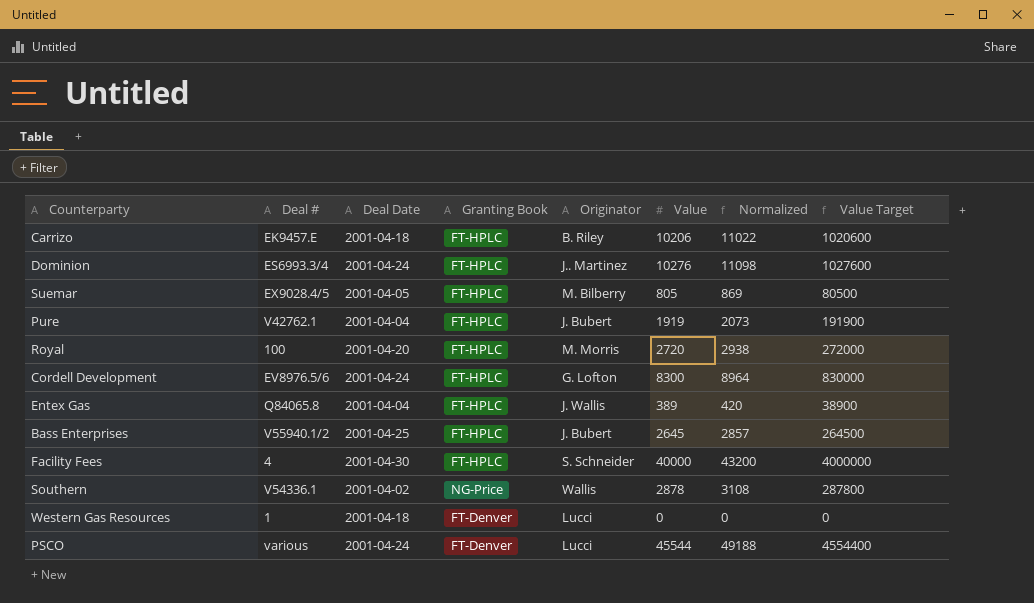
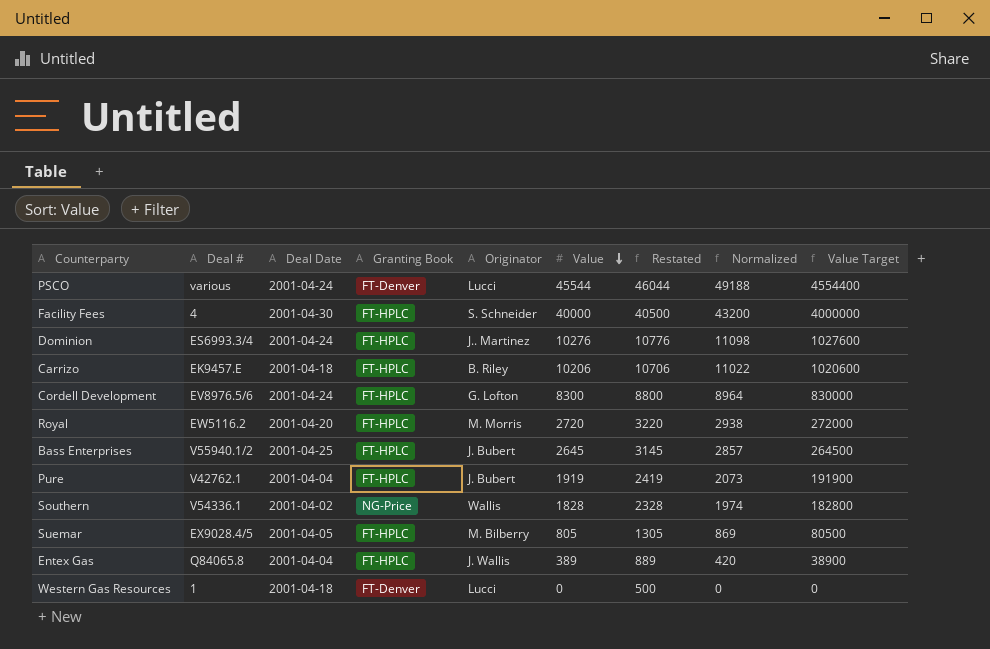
row order: none -> Value descending
column Restated | formula: none -> [Value] + 500
Royal | Deal #: 100 -> EW5116.2
Southern | Value: 2878 -> 1828
Southern | Normalized: 3108 -> 1974
Southern | Value Target: 287800 -> 182800

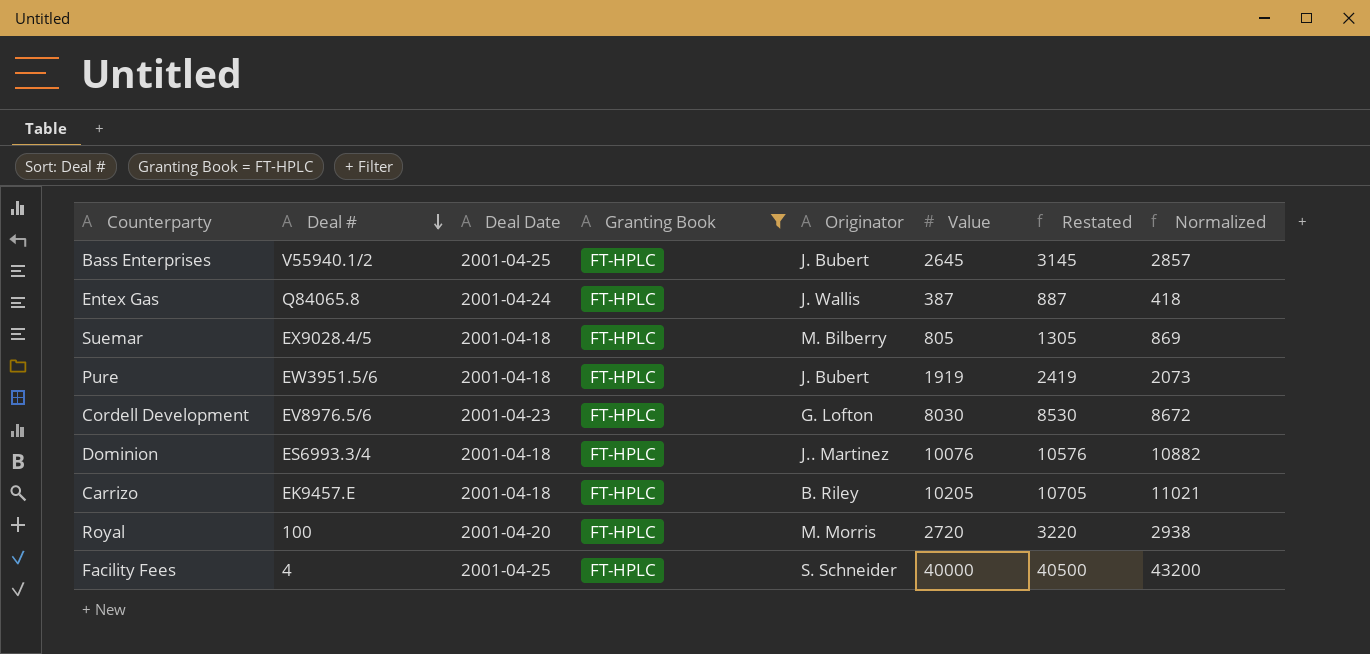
filter: none -> Granting Book = FT-HPLC
row order: Value descending -> Deal # descending
column Value Target | formula: [Value] * 100 -> none
Entex Gas | Deal Date: 2001-04-04 -> 2001-04-24
Entex Gas | Value: 389 -> 387
Entex Gas | Restated: 889 -> 887
Entex Gas | Normalized: 420 -> 418
Suemar | Deal Date: 2001-04-05 -> 2001-04-18
Pure | Deal #: V42762.1 -> EW3951.5/6
Pure | Deal Date: 2001-04-04 -> 2001-04-18
Cordell Development | Deal Date: 2001-04-24 -> 2001-04-23
Cordell Development | Value: 8300 -> 8030
Cordell Development | Restated: 8800 -> 8530
Cordell Development | Normalized: 8964 -> 8672
Dominion | Deal Date: 2001-04-24 -> 2001-04-18
Dominion | Value: 10276 -> 10076
Dominion | Restated: 10776 -> 10576
Dominion | Normalized: 11098 -> 10882
Carrizo | Value: 10206 -> 10205
Carrizo | Restated: 10706 -> 10705
Carrizo | Normalized: 11022 -> 11021
Royal | Deal #: EW5116.2 -> 100
Facility Fees | Deal Date: 2001-04-30 -> 2001-04-25

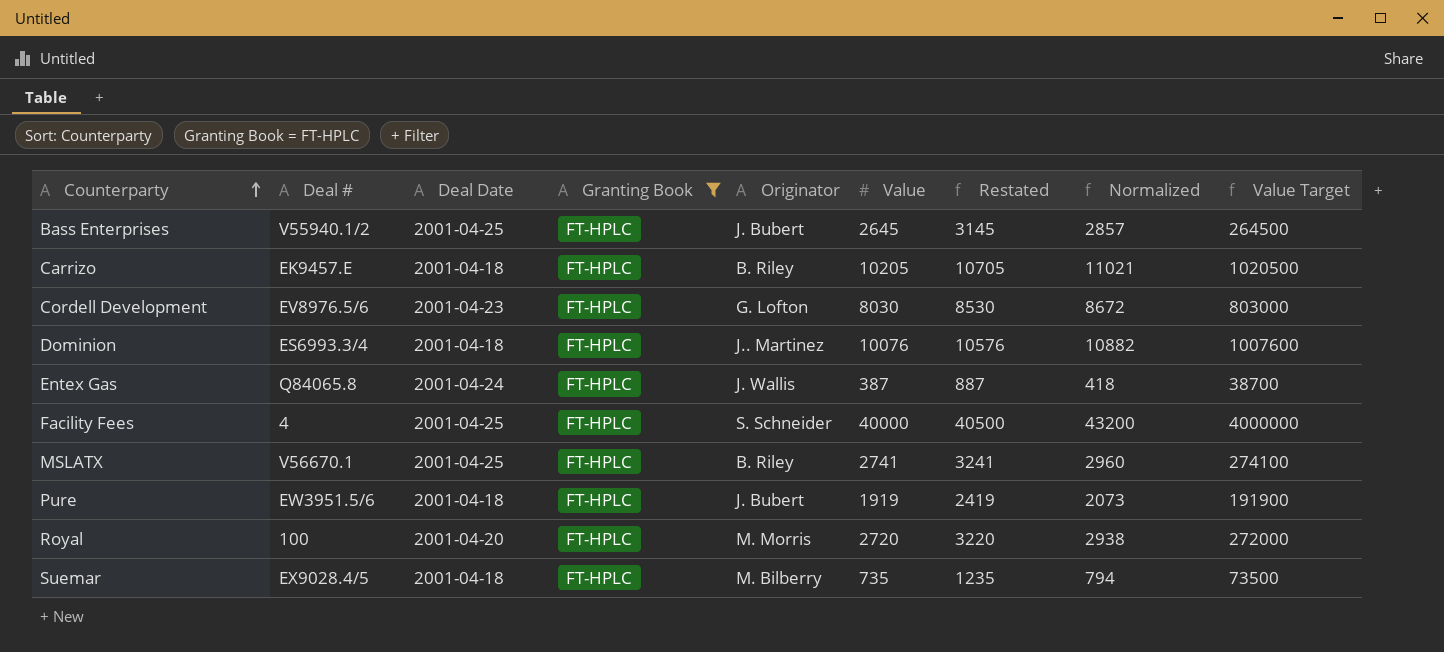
row order: Deal # descending -> Counterparty ascending
column Value Target | formula: none -> [Value] * 100
row MSLATX: none -> V56670.1 | 2001-04-25 | FT-HPLC | B. Riley | 2741 | 3241 | 2960 | 274100
Suemar | Value: 805 -> 735
Suemar | Restated: 1305 -> 1235
Suemar | Normalized: 869 -> 794

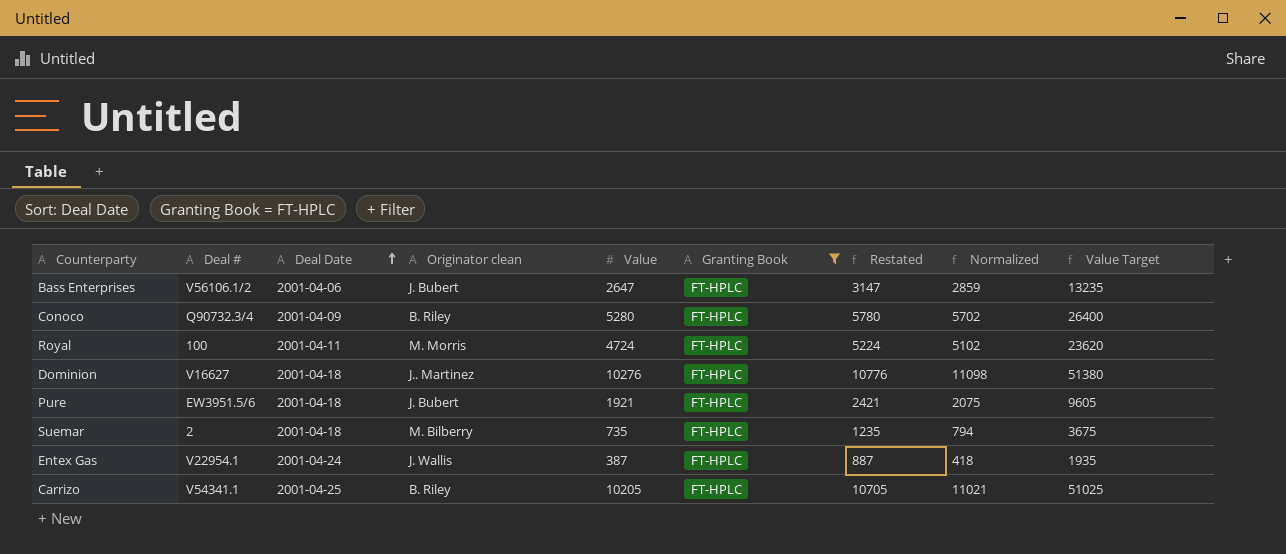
row order: Counterparty ascending -> Deal Date ascending
column name: Originator -> Originator clean
column Granting Book | position: 4 -> 6
column Value Target | formula: [Value] * 100 -> [Value] * 5
row Cordell Development: EV8976.5/6 | 2001-04-23 | FT-HPLC | G. Lofton | 8030 | 8530 | 8672 | 803000 -> none
row Facility Fees: 4 | 2001-04-25 | FT-HPLC | S. Schneider | 40000 | 40500 | 43200 | 4000000 -> none
row MSLATX: V56670.1 | 2001-04-25 | FT-HPLC | B. Riley | 2741 | 3241 | 2960 | 274100 -> none
Bass Enterprises | Deal #: V55940.1/2 -> V56106.1/2
Bass Enterprises | Deal Date: 2001-04-25 -> 2001-04-06
Bass Enterprises | Value: 2645 -> 2647
Bass Enterprises | Restated: 3145 -> 3147
Bass Enterprises | Normalized: 2857 -> 2859
row Conoco: none -> Q90732.3/4 | 2001-04-09 | B. Riley | 5280 | FT-HPLC | 5780 | 5702 | 26400
Royal | Deal Date: 2001-04-20 -> 2001-04-11
Royal | Value: 2720 -> 4724
Royal | Restated: 3220 -> 5224
Royal | Normalized: 2938 -> 5102
Dominion | Deal #: ES6993.3/4 -> V16627
Dominion | Value: 10076 -> 10276
Dominion | Restated: 10576 -> 10776
Dominion | Normalized: 10882 -> 11098
Pure | Value: 1919 -> 1921
Pure | Restated: 2419 -> 2421
Pure | Normalized: 2073 -> 2075
Suemar | Deal #: EX9028.4/5 -> 2
Entex Gas | Deal #: Q84065.8 -> V22954.1
Carrizo | Deal #: EK9457.E -> V54341.1
Carrizo | Deal Date: 2001-04-18 -> 2001-04-25

